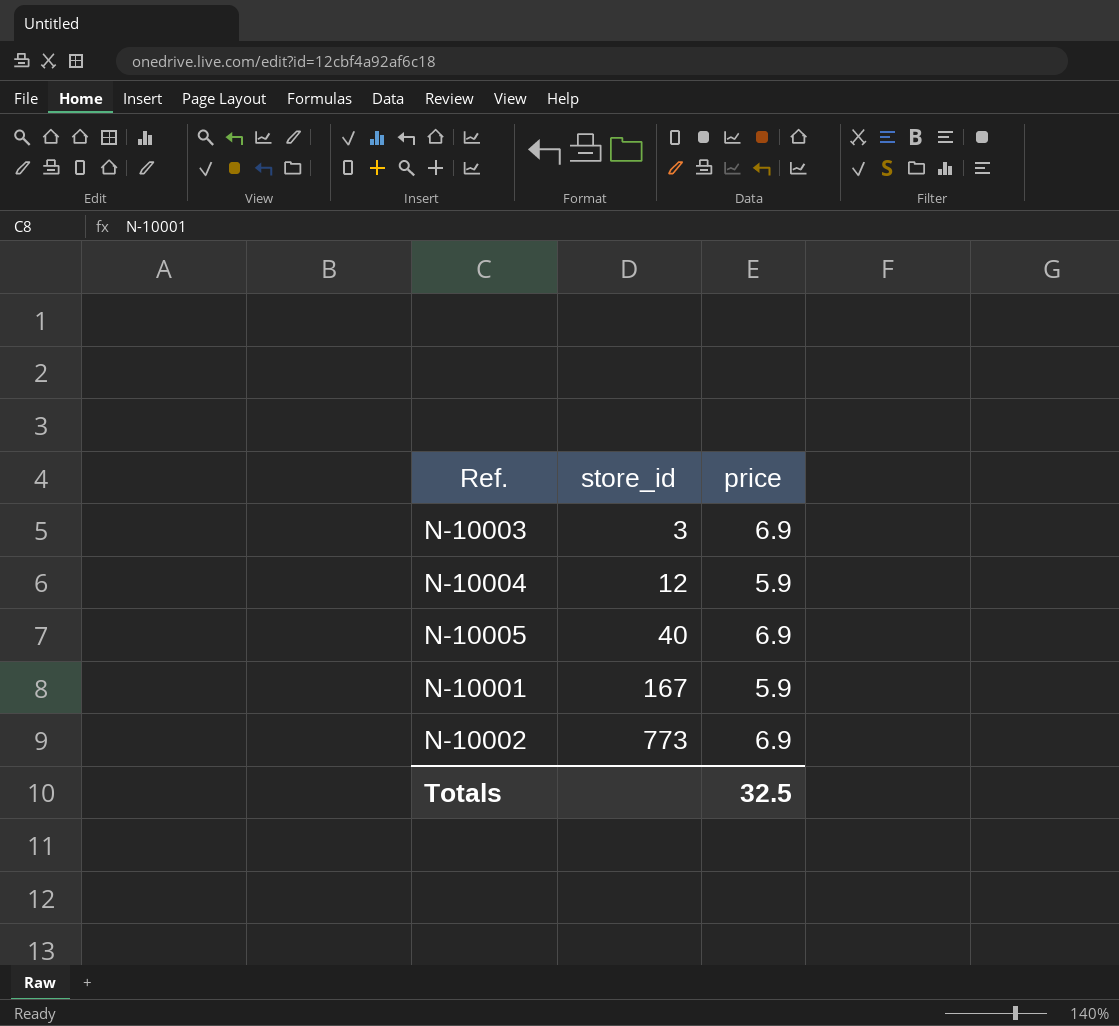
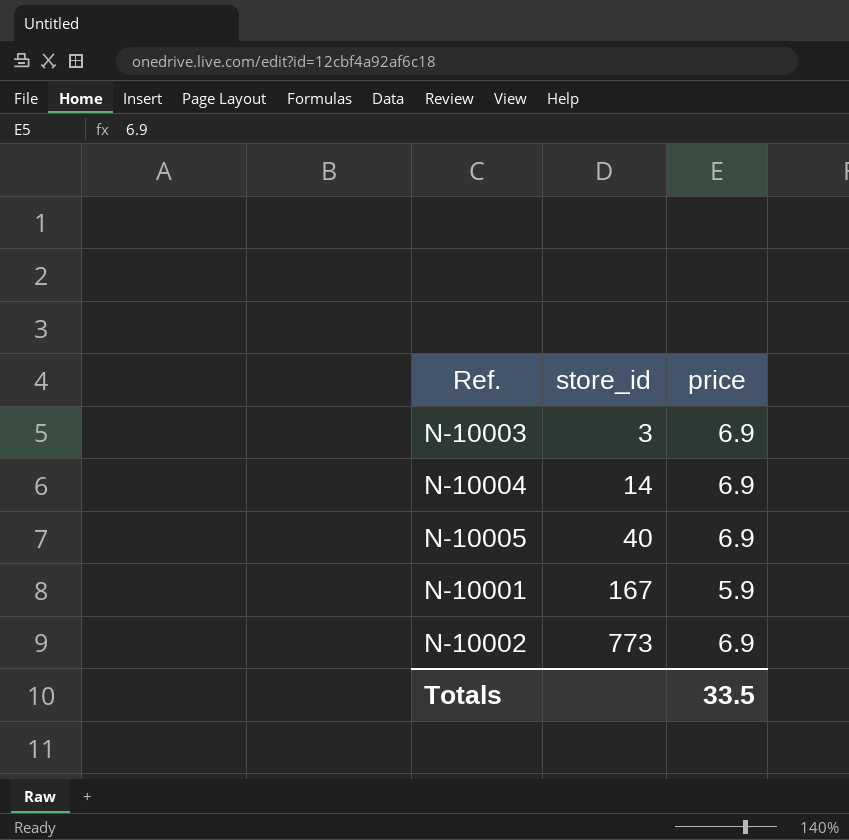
N-10004 | store_id: 12 -> 14
N-10004 | price: 5.9 -> 6.9
Totals | price: 32.5 -> 33.5

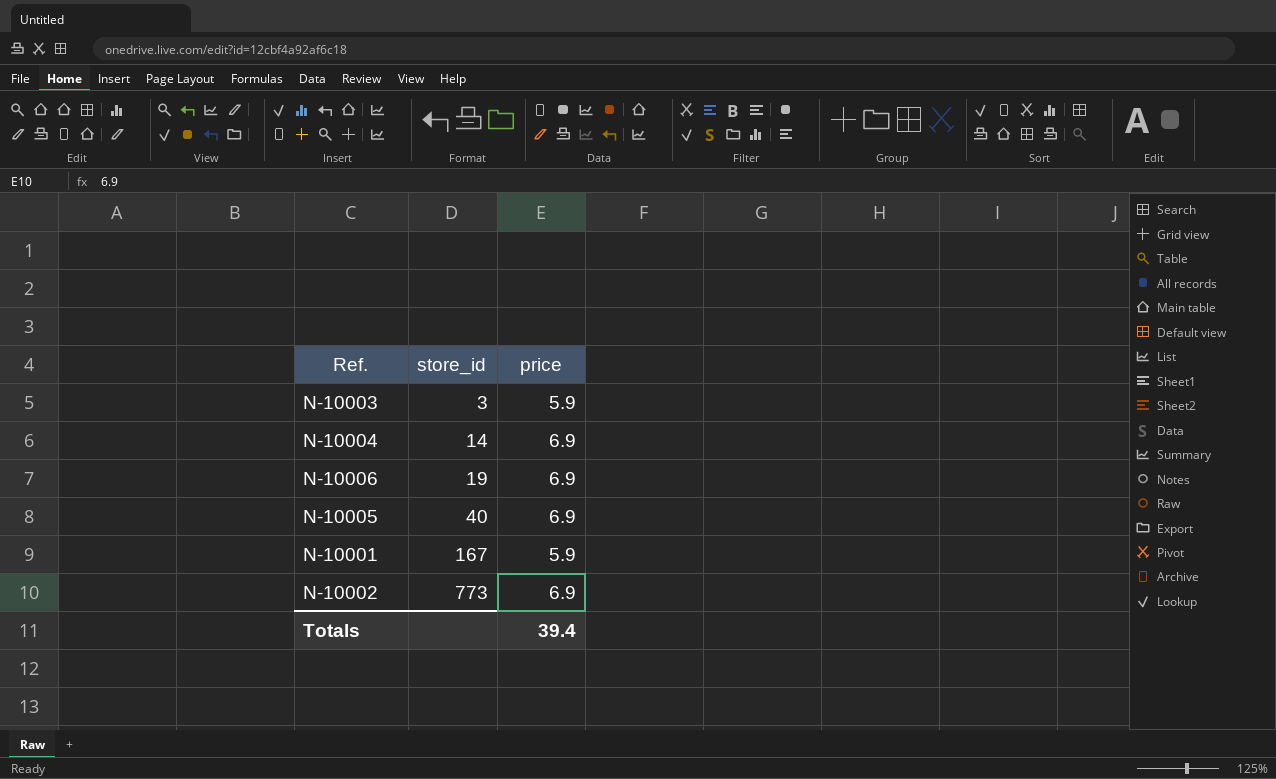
N-10003 | price: 6.9 -> 5.9
row N-10006: none -> 19 | 6.9
Totals | price: 33.5 -> 39.4

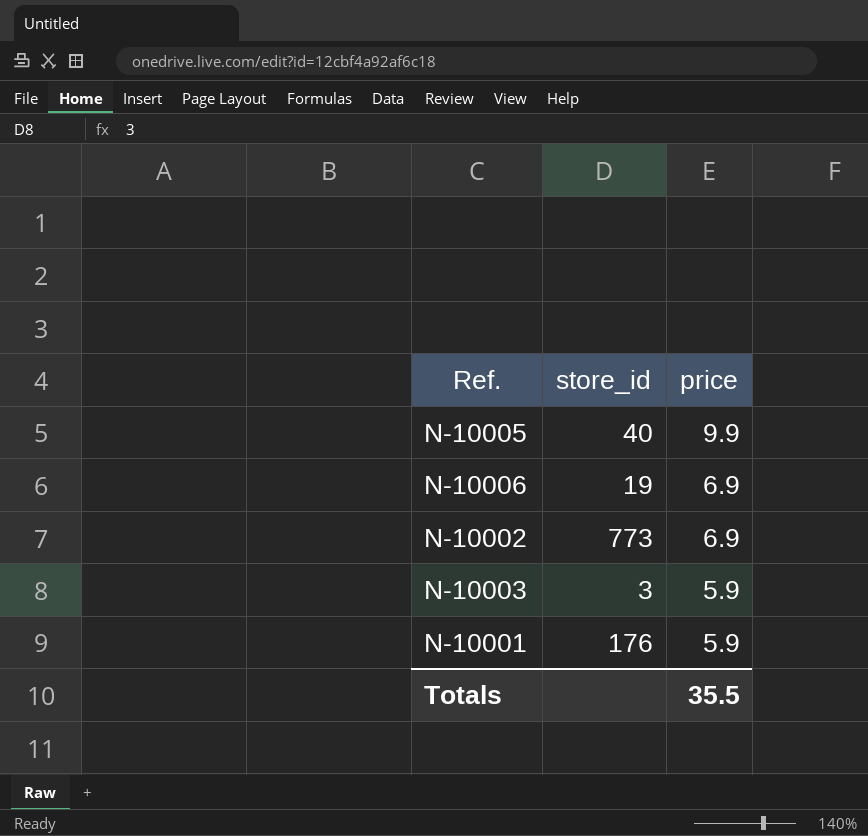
row order: store_id ascending -> price descending
row N-10004: 14 | 6.9 -> none
N-10005 | price: 6.9 -> 9.9
N-10001 | store_id: 167 -> 176
Totals | price: 39.4 -> 35.5

